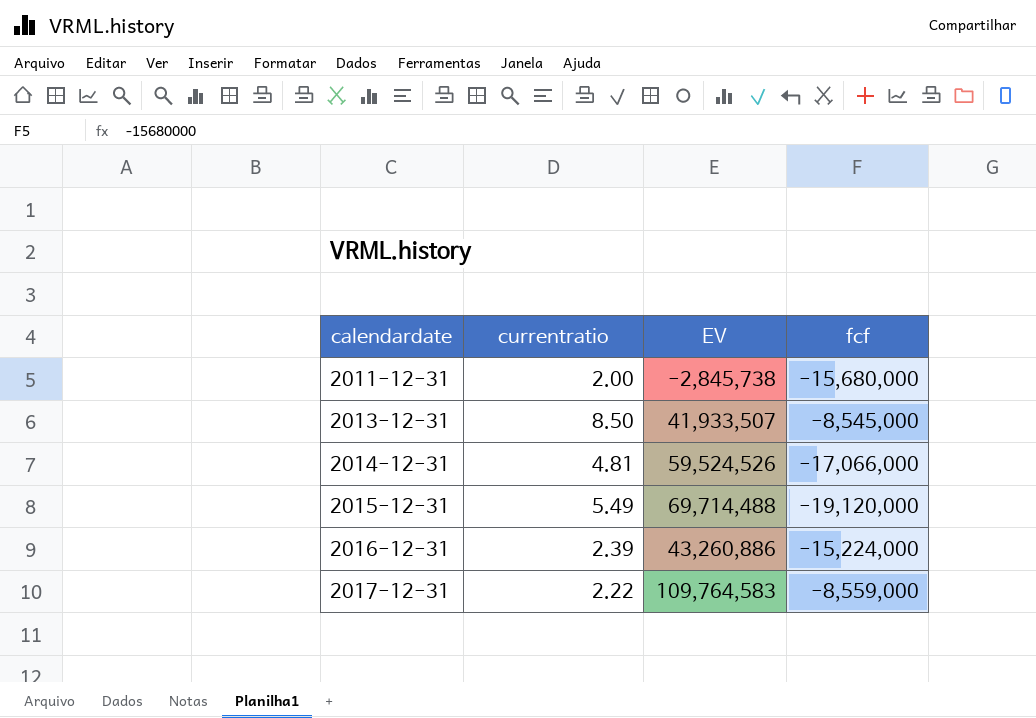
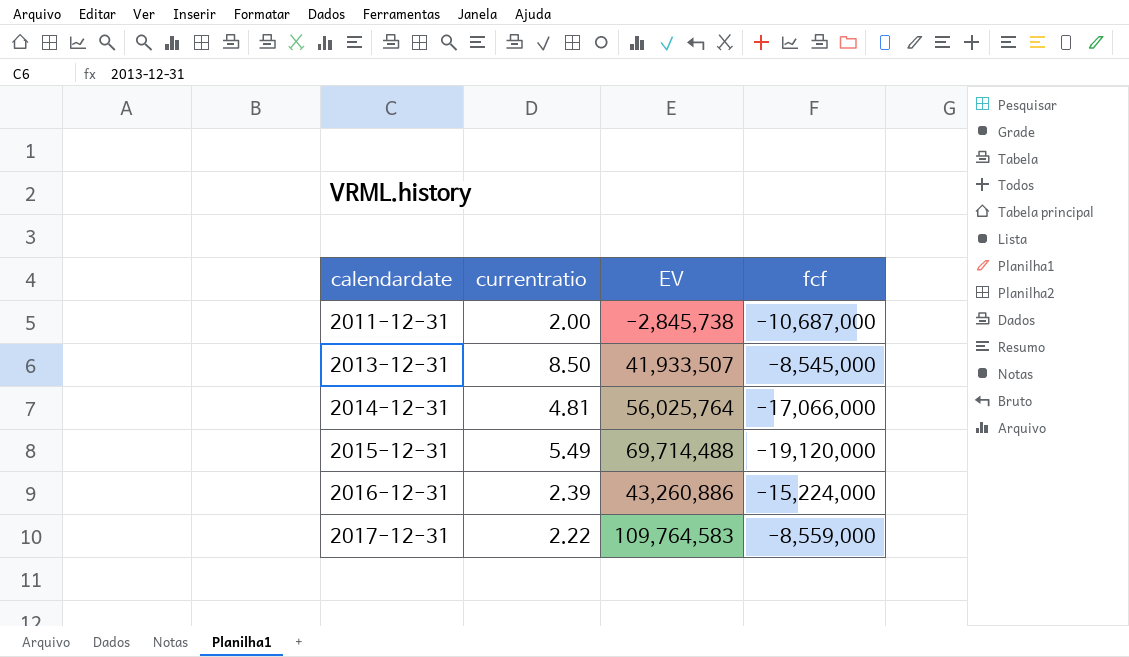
2011-12-31 | fcf: -15,680,000 -> -10,687,000
2014-12-31 | EV: 59,524,526 -> 56,025,764

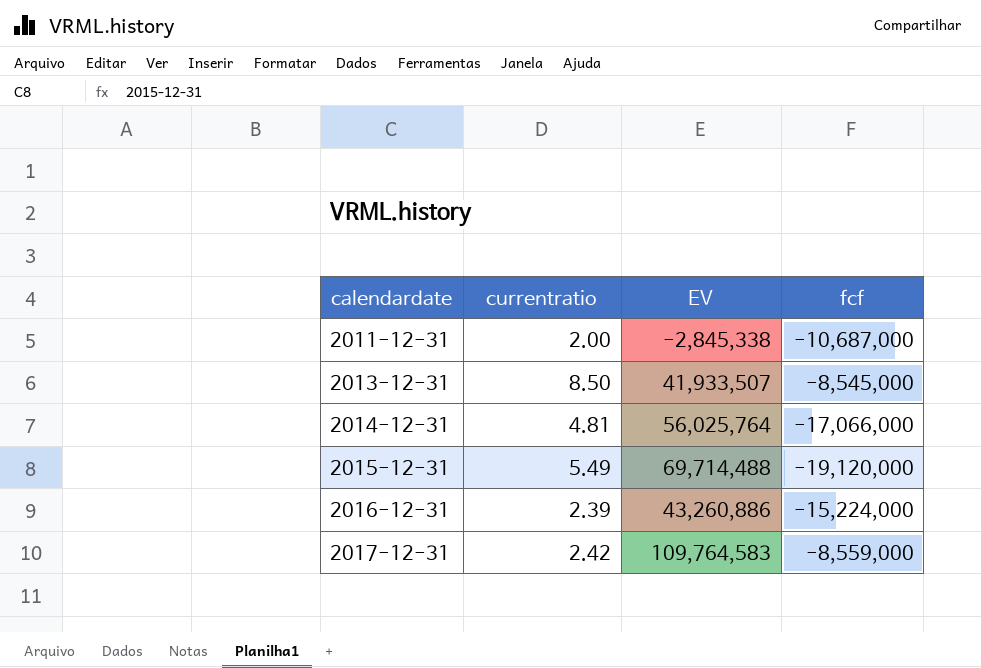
2011-12-31 | EV: -2,845,738 -> -2,845,338
2017-12-31 | currentratio: 2.22 -> 2.42

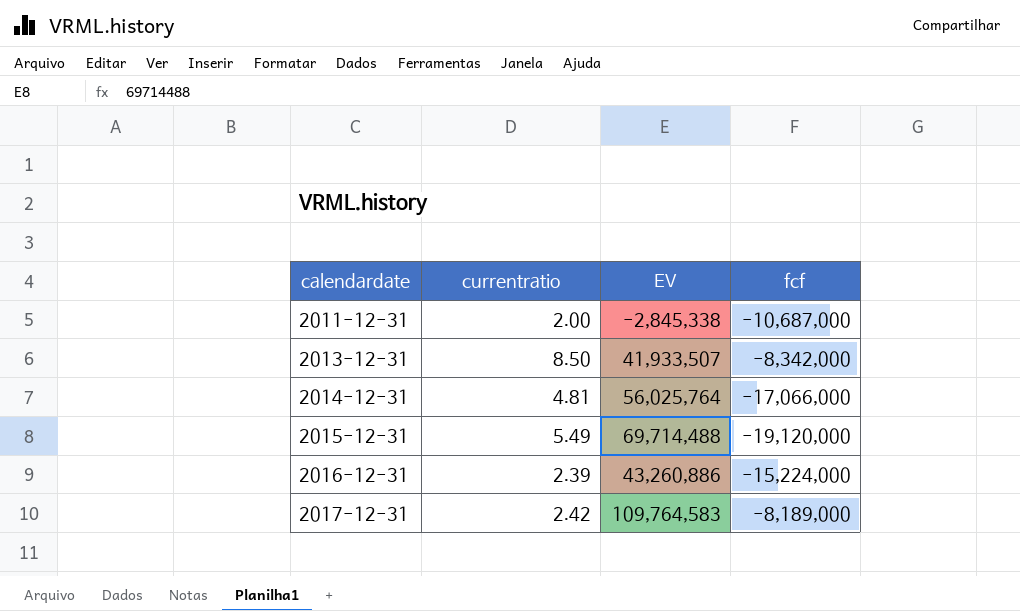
2013-12-31 | fcf: -8,545,000 -> -8,342,000
2017-12-31 | fcf: -8,559,000 -> -8,189,000

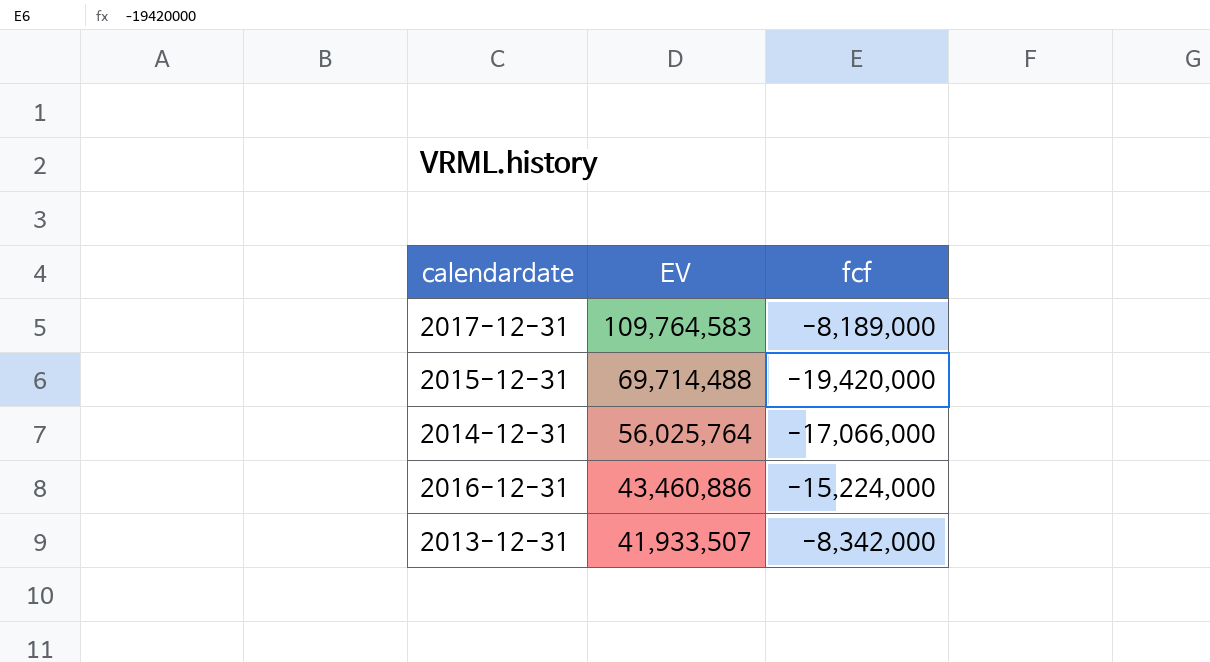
row order: calendardate ascending -> EV descending
column currentratio | position: 2 -> none
row 2011-12-31: 2.00 | -2,845,338 | -10,687,000 -> none
2015-12-31 | fcf: -19,120,000 -> -19,420,000
2016-12-31 | EV: 43,260,886 -> 43,460,886

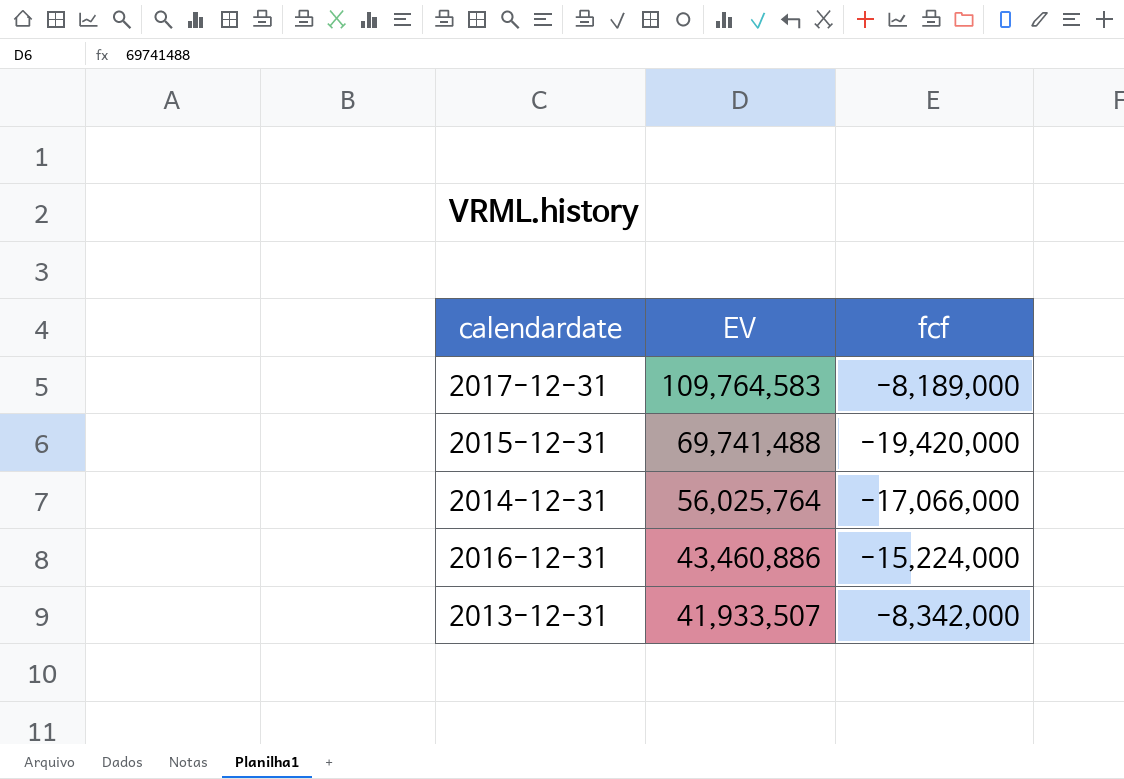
2015-12-31 | EV: 69,714,488 -> 69,741,488

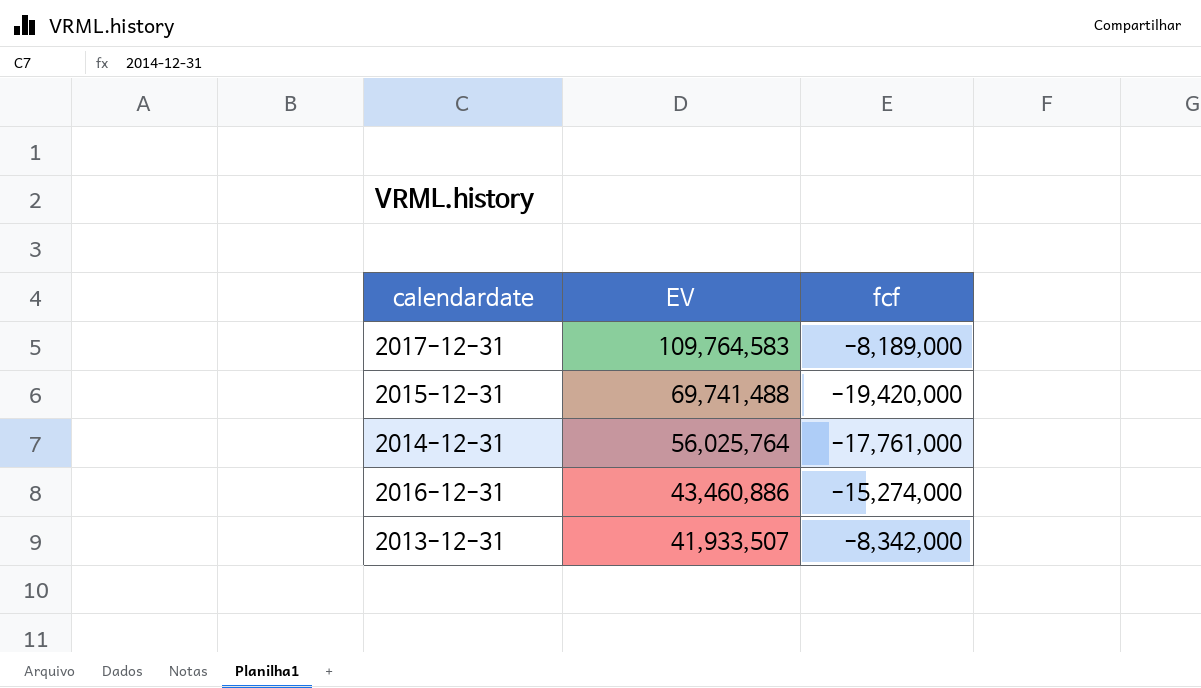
2014-12-31 | fcf: -17,066,000 -> -17,761,000
2016-12-31 | fcf: -15,224,000 -> -15,274,000

